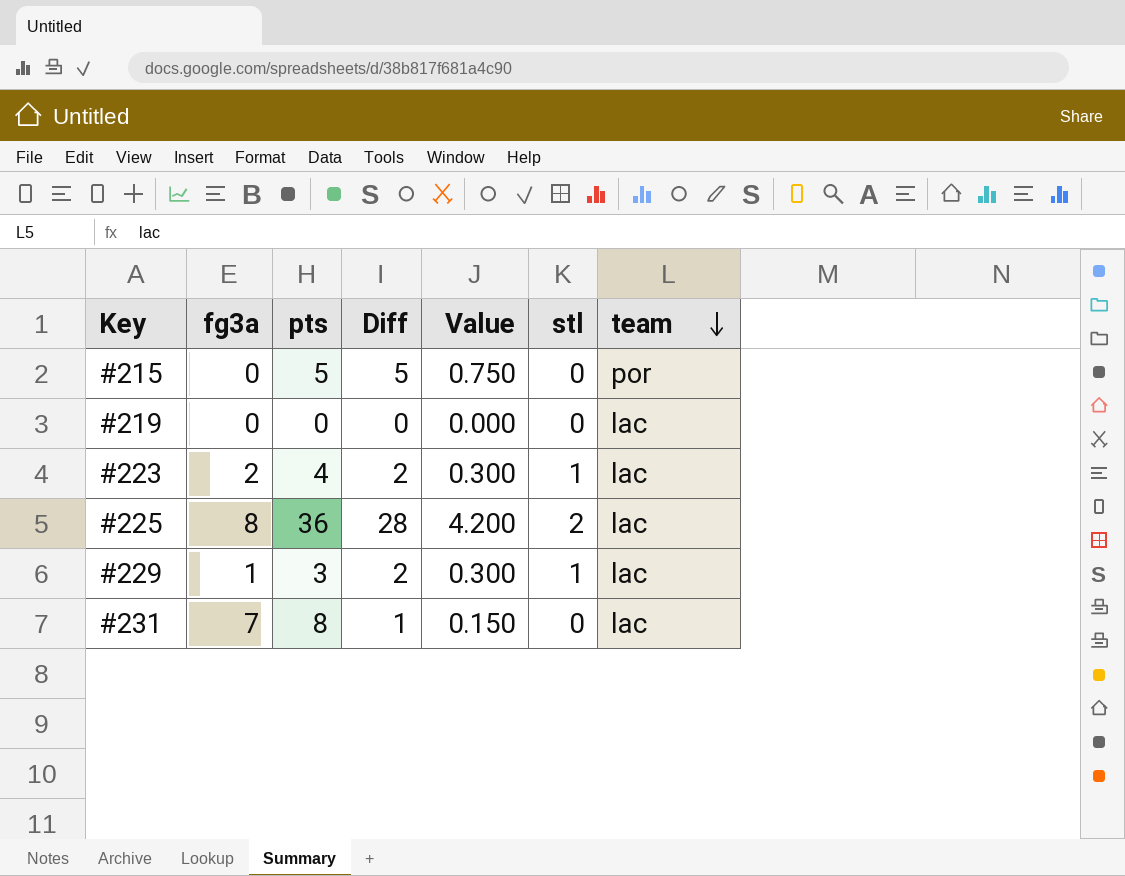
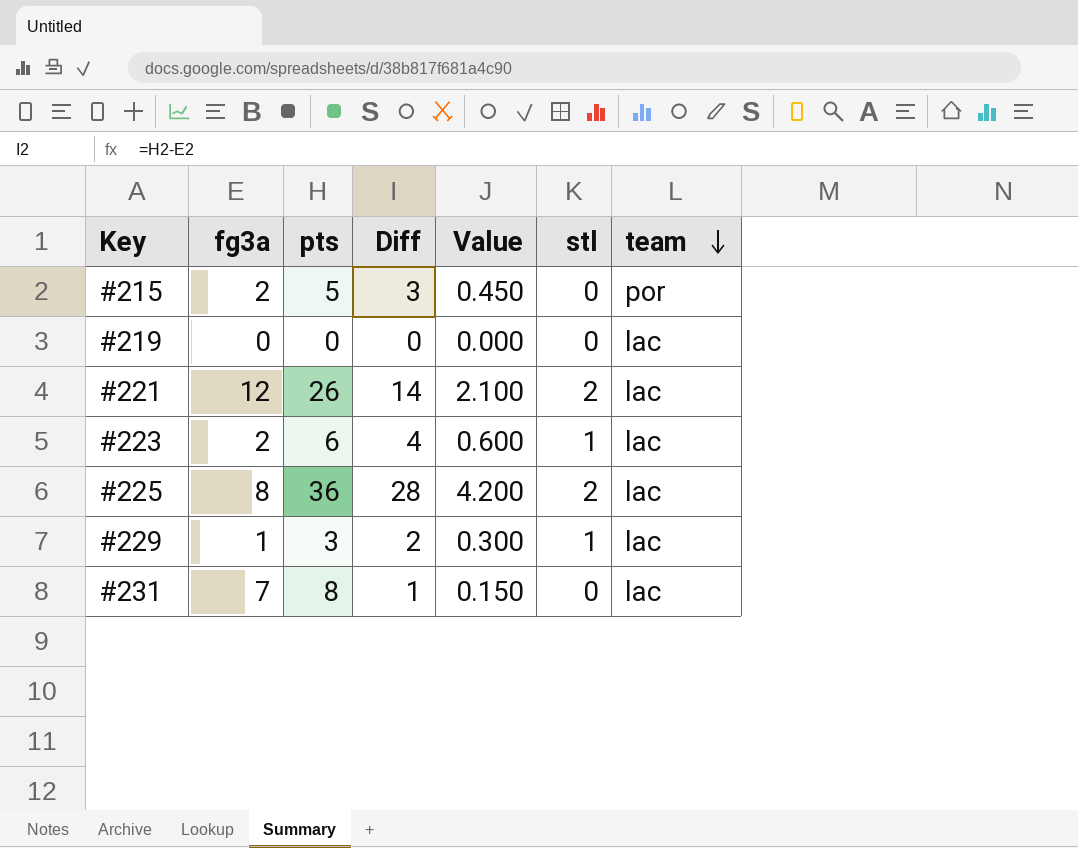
#215 | fg3a: 0 -> 2
#215 | Diff: 5 -> 3
#215 | Value: 0.750 -> 0.450
row #221: none -> 12 | 26 | 14 | 2.100 | 2 | lac
#223 | pts: 4 -> 6
#223 | Diff: 2 -> 4
#223 | Value: 0.300 -> 0.600

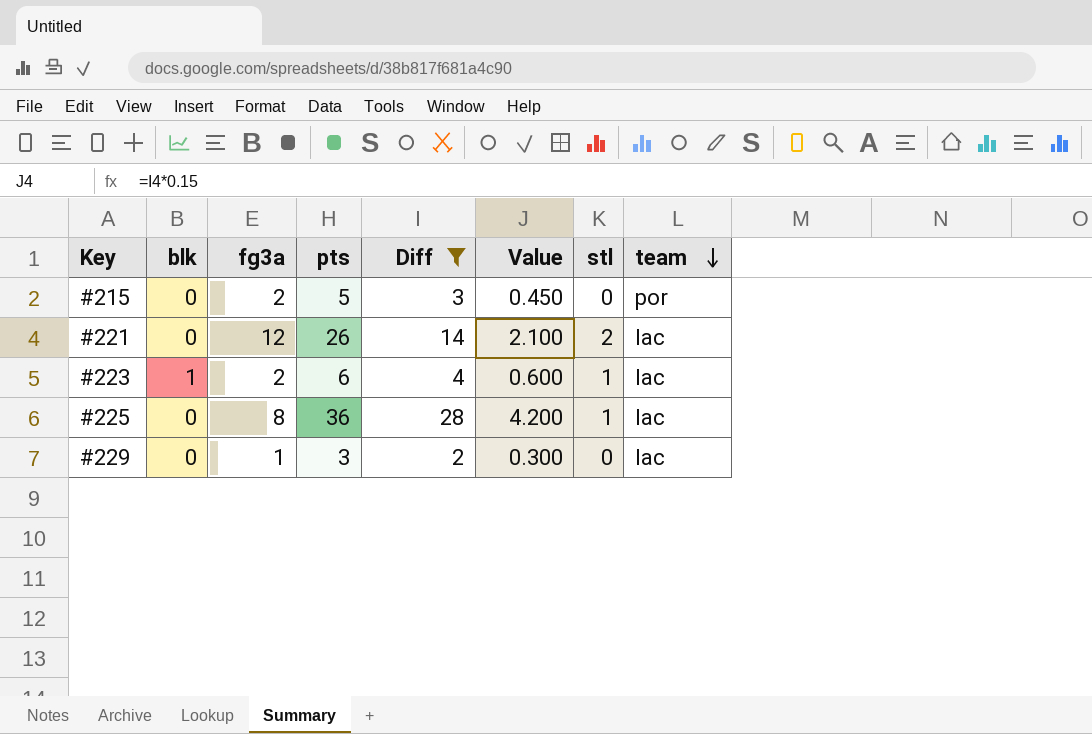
filter: none -> Diff >= 2
column blk | position: none -> 2
#225 | stl: 2 -> 1
#229 | stl: 1 -> 0

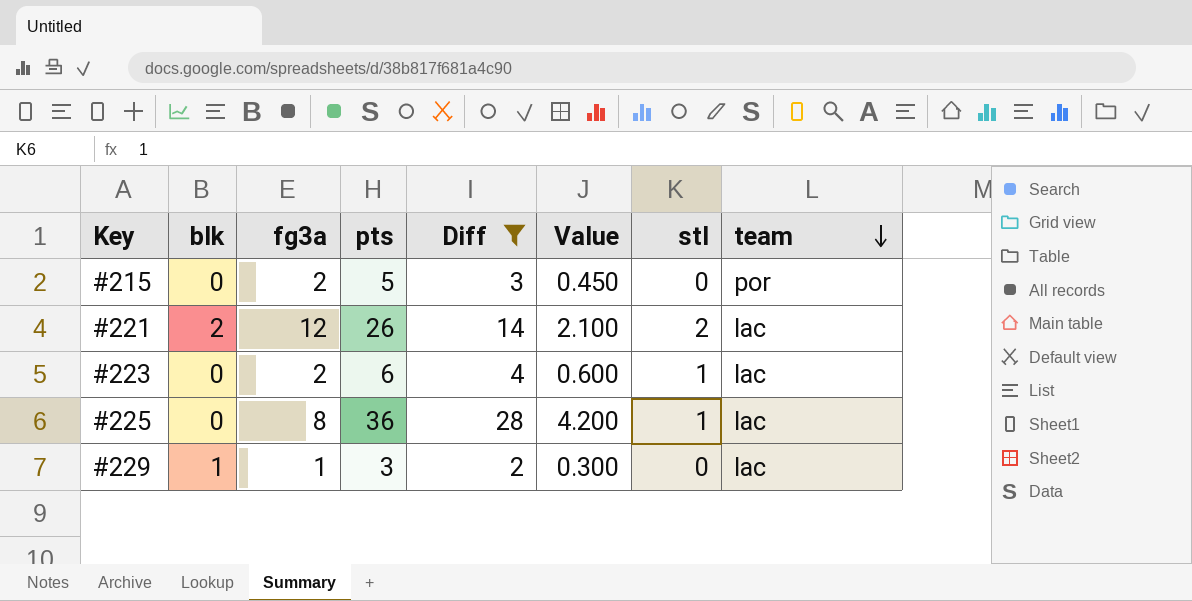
#221 | blk: 0 -> 2
#223 | blk: 1 -> 0
#229 | blk: 0 -> 1

